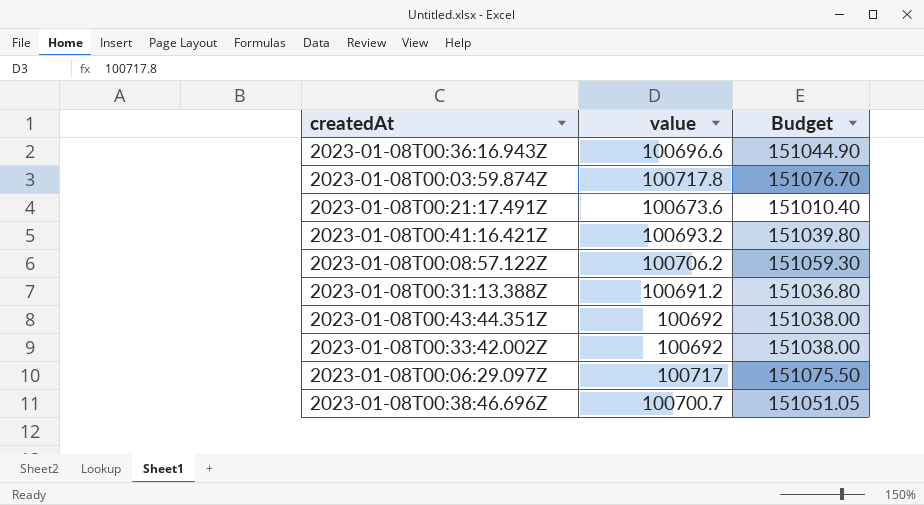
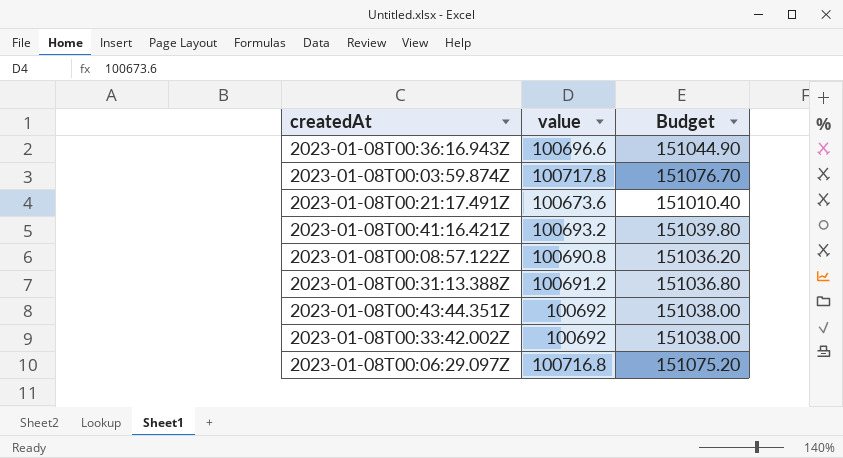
row 2023-01-08T00:38:46.696Z: 100700.7 | 151051.05 -> none
2023-01-08T00:08:57.122Z | value: 100706.2 -> 100690.8
2023-01-08T00:08:57.122Z | Budget: 151059.30 -> 151036.20
2023-01-08T00:06:29.097Z | value: 100717 -> 100716.8
2023-01-08T00:06:29.097Z | Budget: 151075.50 -> 151075.20

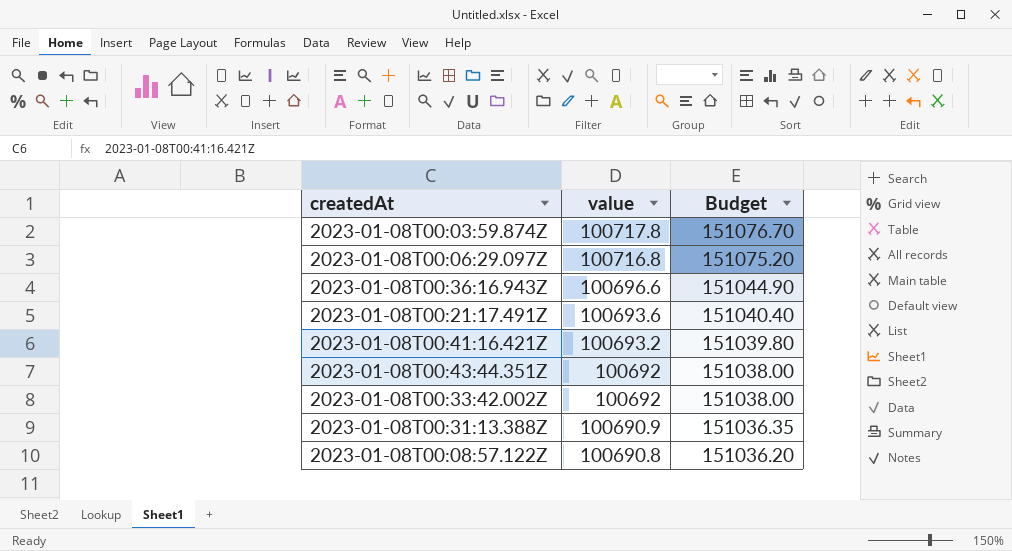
row order: none -> value descending
2023-01-08T00:21:17.491Z | value: 100673.6 -> 100693.6
2023-01-08T00:21:17.491Z | Budget: 151010.40 -> 151040.40
2023-01-08T00:31:13.388Z | value: 100691.2 -> 100690.9
2023-01-08T00:31:13.388Z | Budget: 151036.80 -> 151036.35

